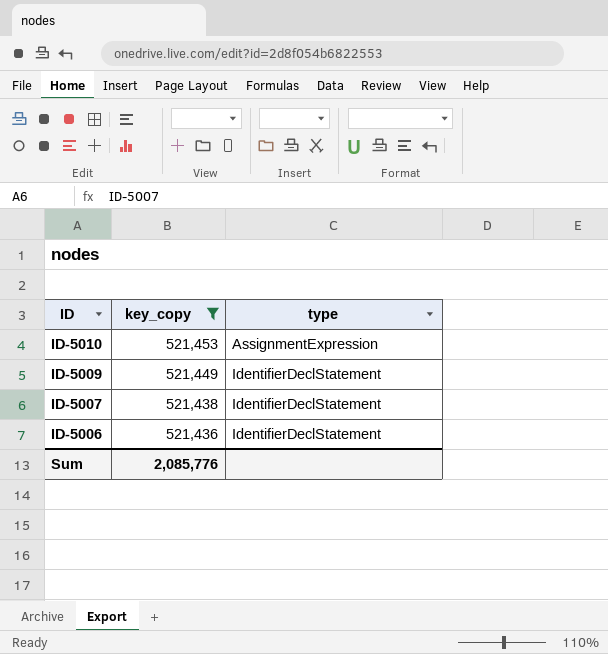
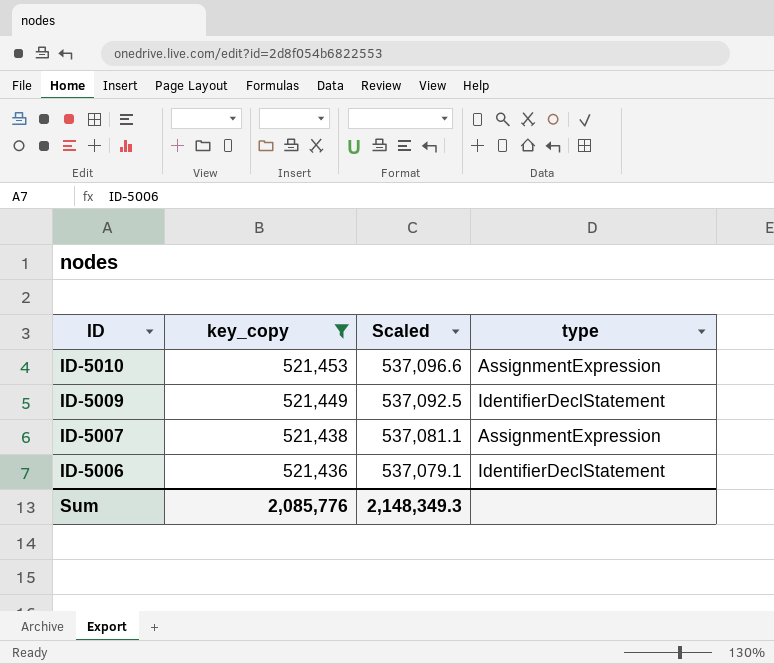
column Scaled | formula: none -> [key_copy] * 1.03
ID-5007 | type: IdentifierDeclStatement -> AssignmentExpression

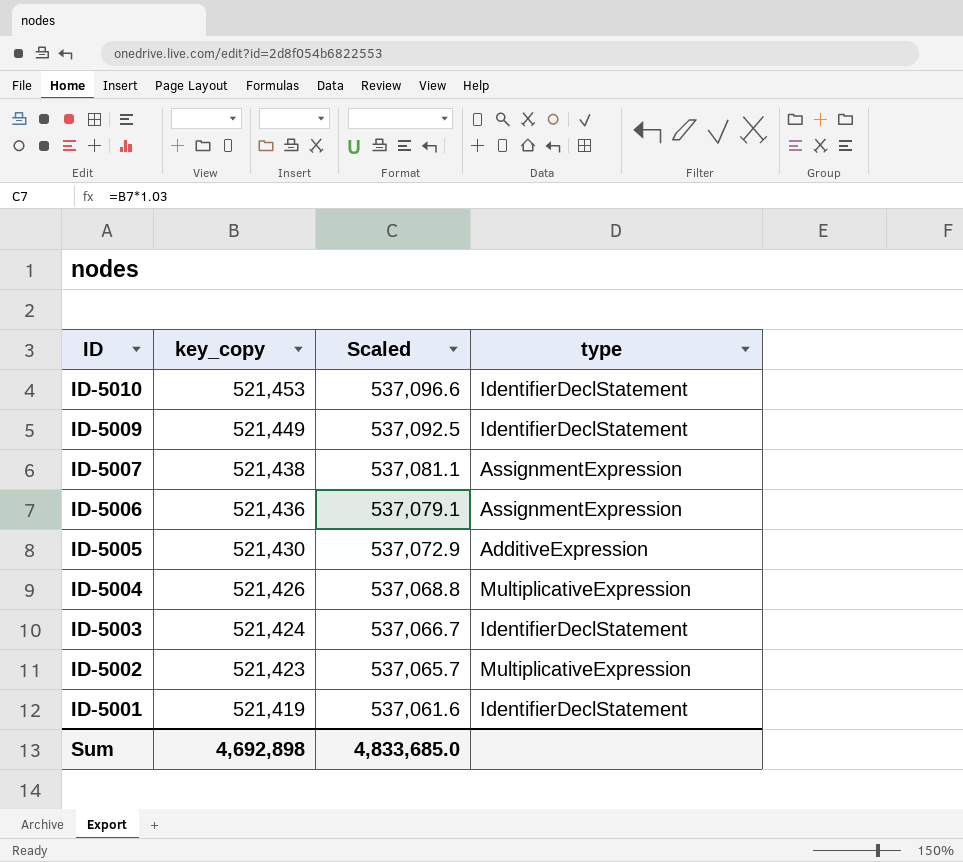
filter: key_copy >= 521,436 -> none
ID-5010 | type: AssignmentExpression -> IdentifierDeclStatement
ID-5006 | type: IdentifierDeclStatement -> AssignmentExpression
Sum | key_copy: 2,085,776 -> 4,692,898
Sum | Scaled: 2,148,349.3 -> 4,833,685.0

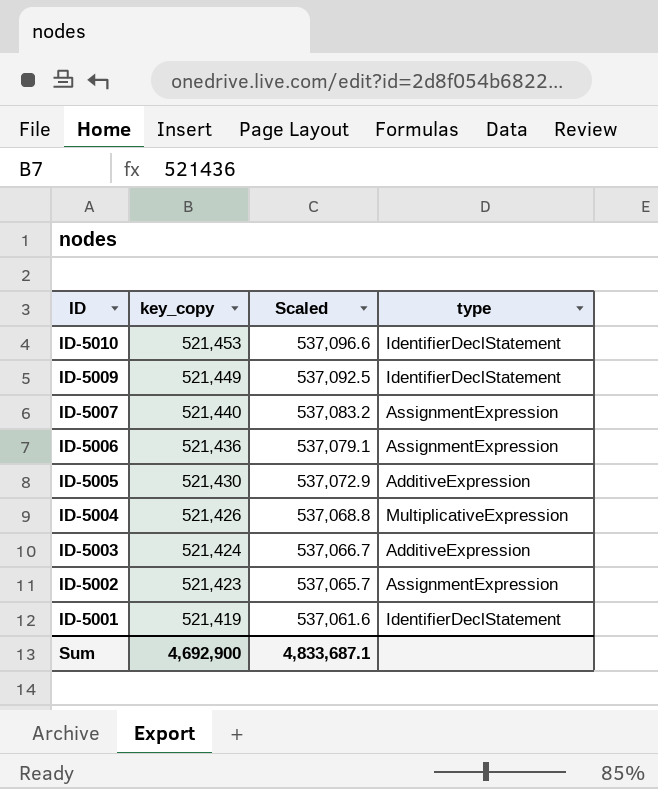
ID-5007 | key_copy: 521,438 -> 521,440
ID-5007 | Scaled: 537,081.1 -> 537,083.2
ID-5003 | type: IdentifierDeclStatement -> AdditiveExpression
ID-5002 | type: MultiplicativeExpression -> AssignmentExpression
Sum | key_copy: 4,692,898 -> 4,692,900
Sum | Scaled: 4,833,685.0 -> 4,833,687.1

